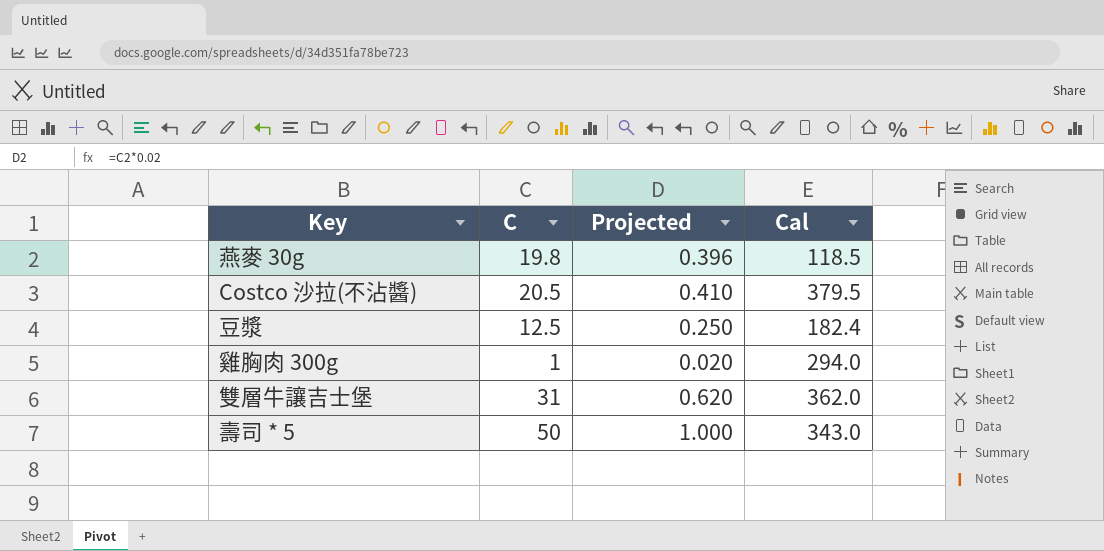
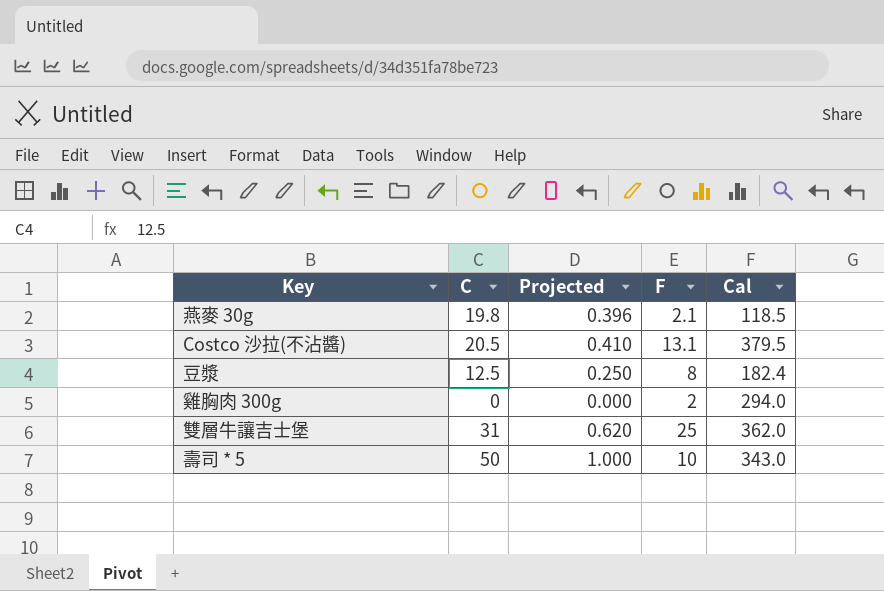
column F | position: none -> 4
雞胸肉 300g | C: 1 -> 0
雞胸肉 300g | Projected: 0.020 -> 0.000

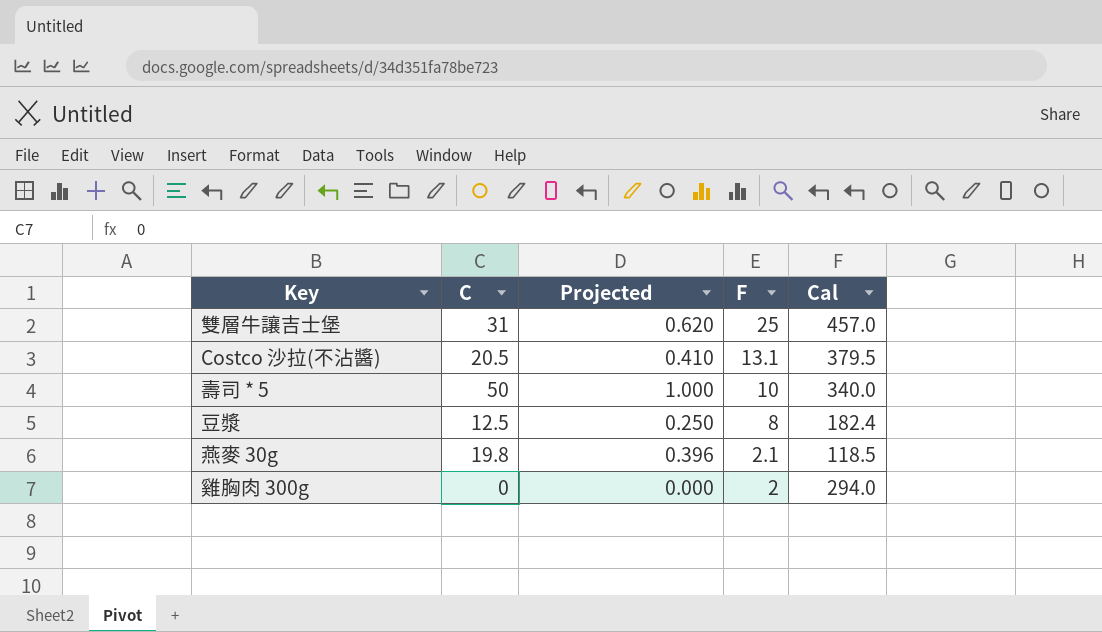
row order: none -> F descending
雙層牛讓吉士堡 | Cal: 362.0 -> 457.0
壽司 * 5 | Cal: 343.0 -> 340.0

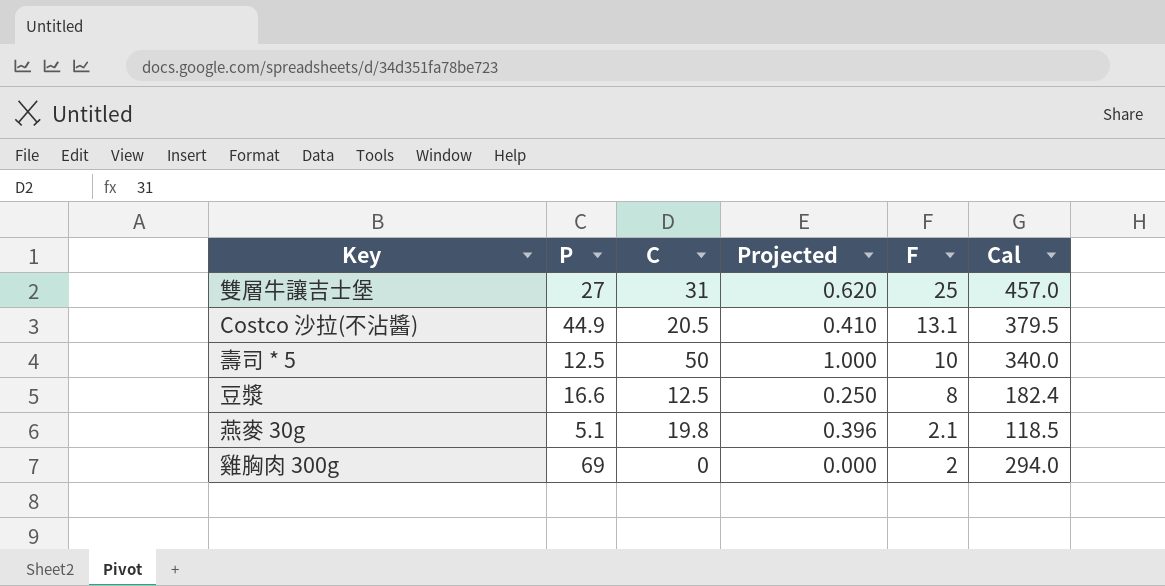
column P | position: none -> 2

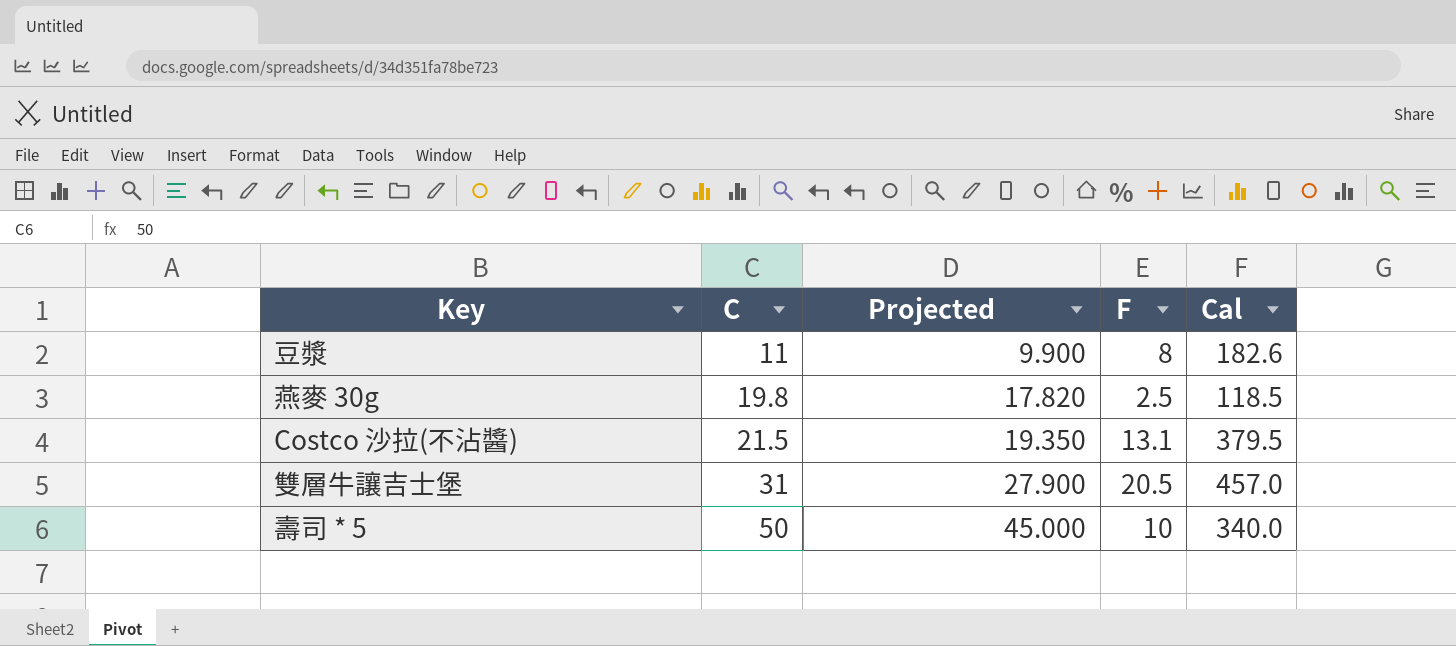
row order: F descending -> C ascending
column P | position: 2 -> none
column Projected | formula: [C] * 0.02 -> [C] * 0.9
row 雞胸肉 300g: 69 | 0 | 0.000 | 2 | 294.0 -> none
豆漿 | C: 12.5 -> 11
豆漿 | Cal: 182.4 -> 182.6
燕麥 30g | F: 2.1 -> 2.5
Costco 沙拉(不沾醬) | C: 20.5 -> 21.5
雙層牛讓吉士堡 | F: 25 -> 20.5

